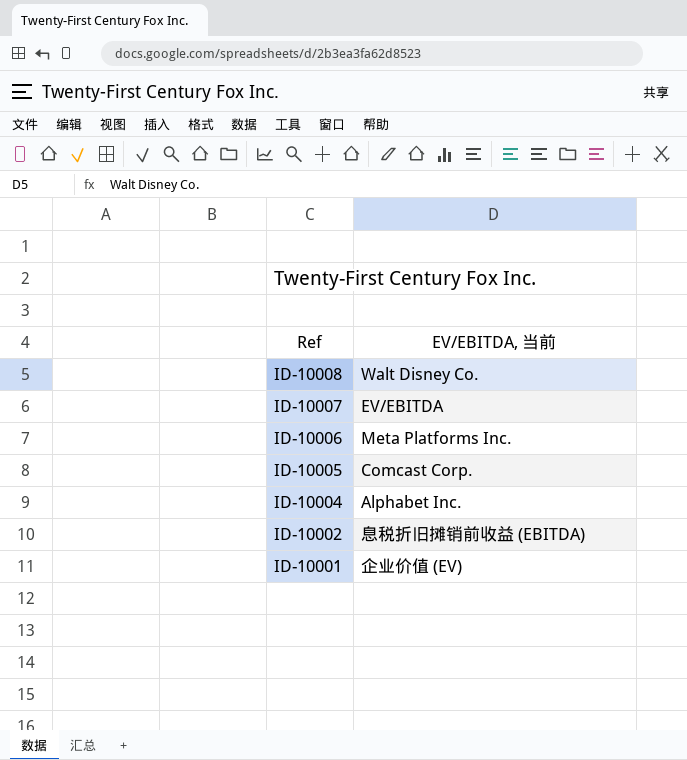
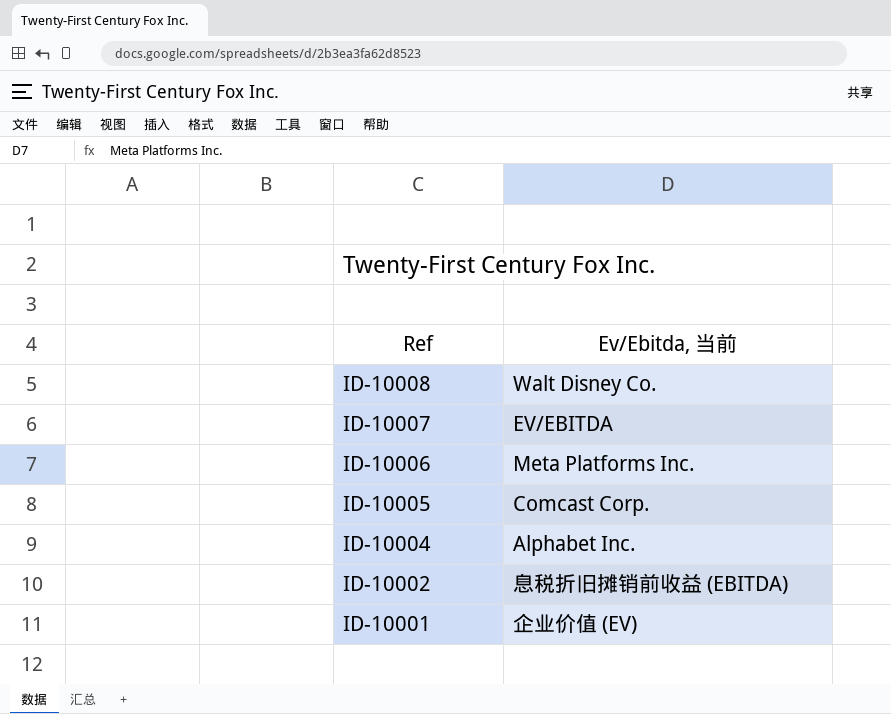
column name: EV/EBITDA, 当前 -> Ev/Ebitda, 当前

